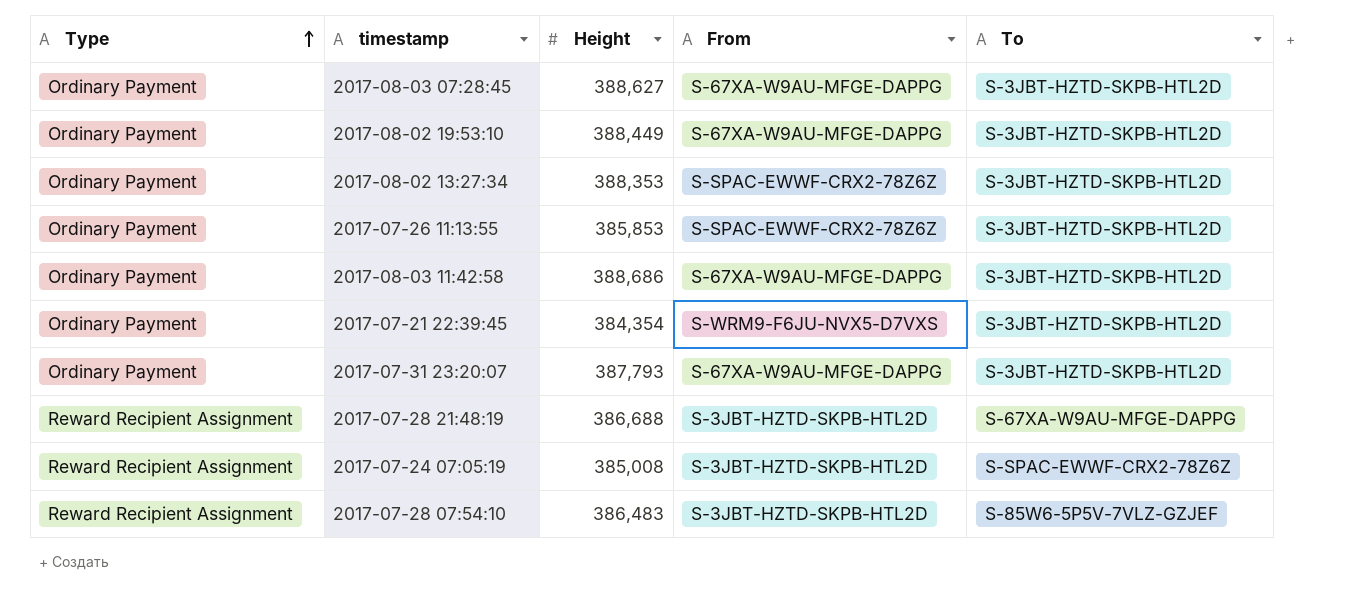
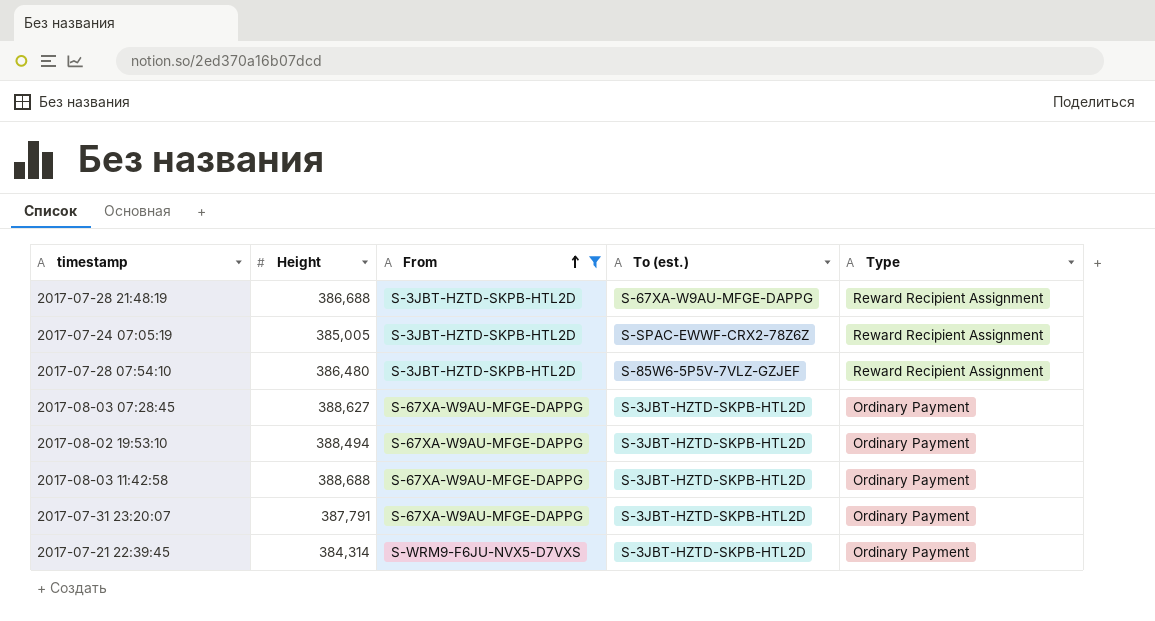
filter: none -> From != S-SPAC-EWWF-CRX2-78Z6Z
row order: Type ascending -> From ascending
column name: To -> To (est.)
column Type | position: 1 -> 5
2017-07-24 07:05:19 | Height: 385,008 -> 385,005
2017-07-28 07:54:10 | Height: 386,483 -> 386,480
2017-08-02 19:53:10 | Height: 388,449 -> 388,494
2017-08-03 11:42:58 | Height: 388,686 -> 388,688
2017-07-31 23:20:07 | Height: 387,793 -> 387,791
2017-07-21 22:39:45 | Height: 384,354 -> 384,314

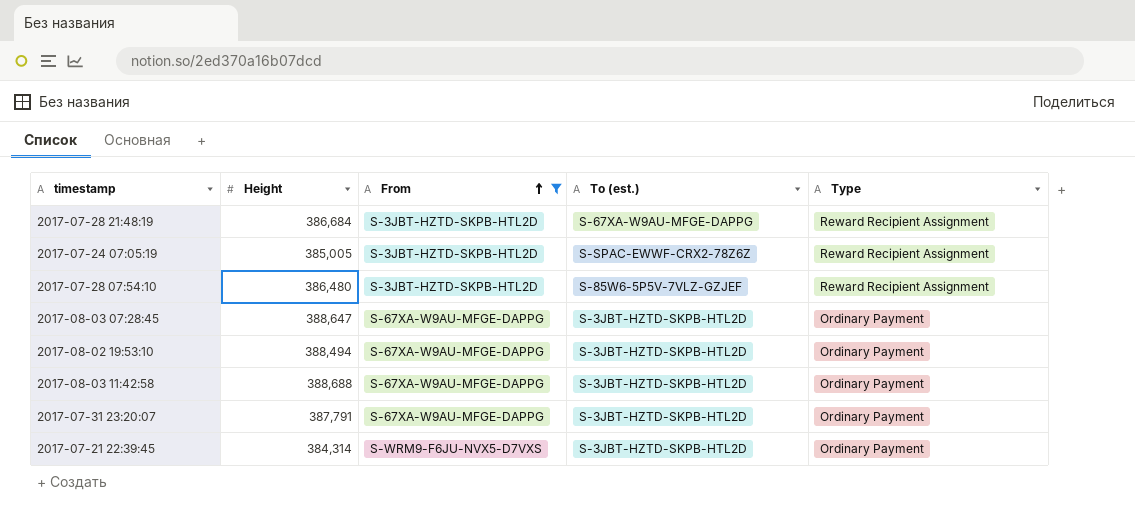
2017-07-28 21:48:19 | Height: 386,688 -> 386,684
2017-08-03 07:28:45 | Height: 388,627 -> 388,647

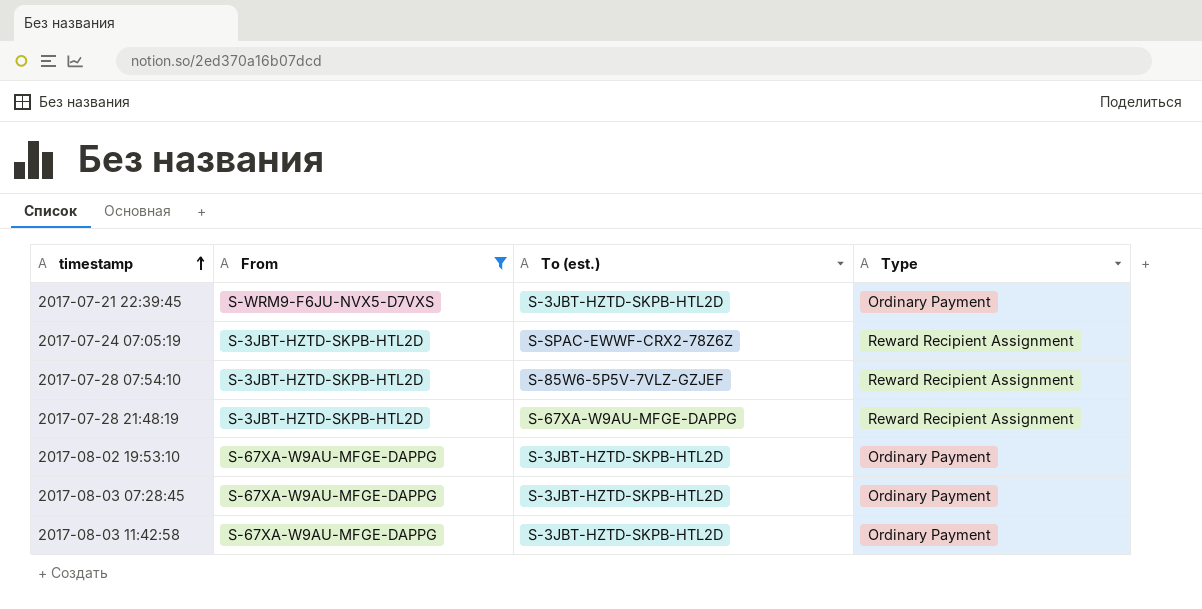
row order: From ascending -> timestamp ascending
column Height | position: 2 -> none
row 2017-07-31 23:20:07: 387,791 | S-67XA-W9AU-MFGE-DAPPG | S-3JBT-HZTD-SKPB-HTL2D | Ordinary Payment -> none

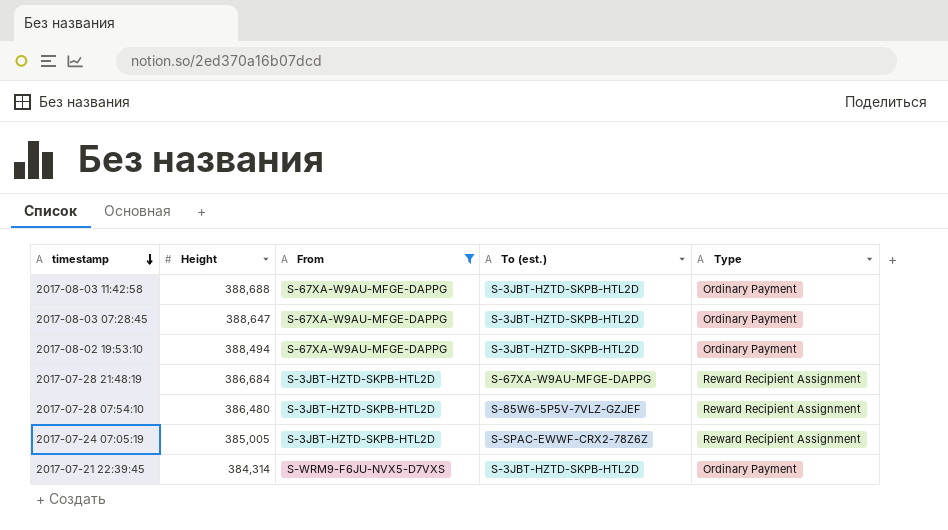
row order: timestamp ascending -> timestamp descending
column Height | position: none -> 2

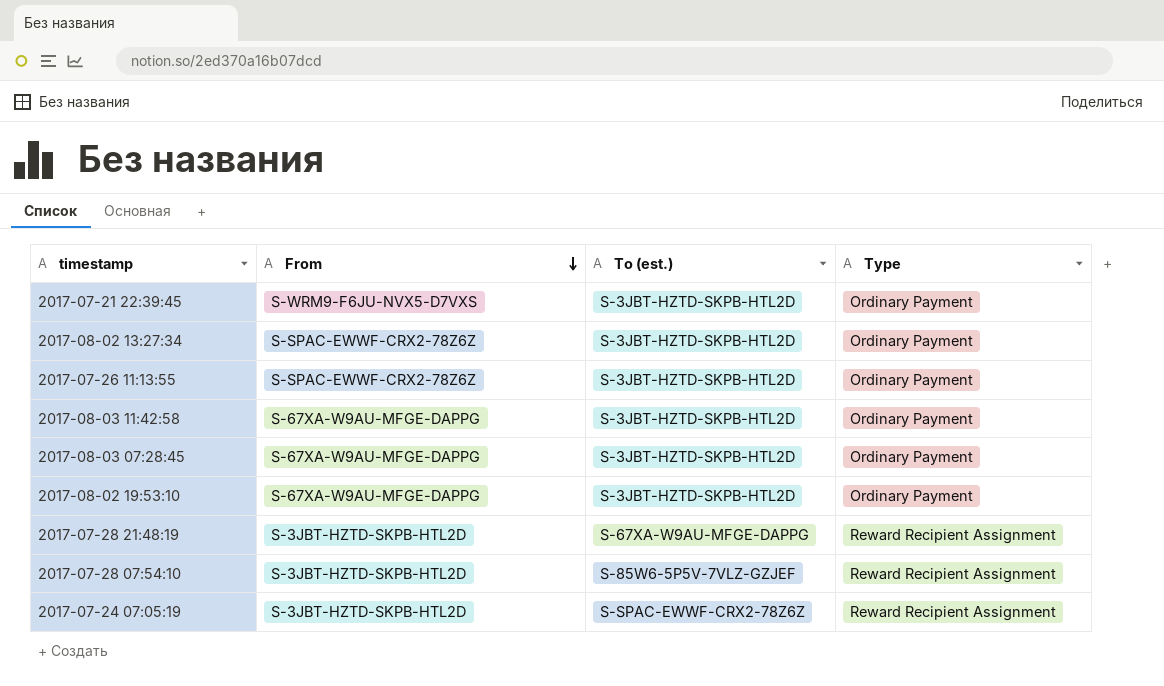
filter: From != S-SPAC-EWWF-CRX2-78Z6Z -> none
row order: timestamp descending -> From descending
column Height | position: 2 -> none

